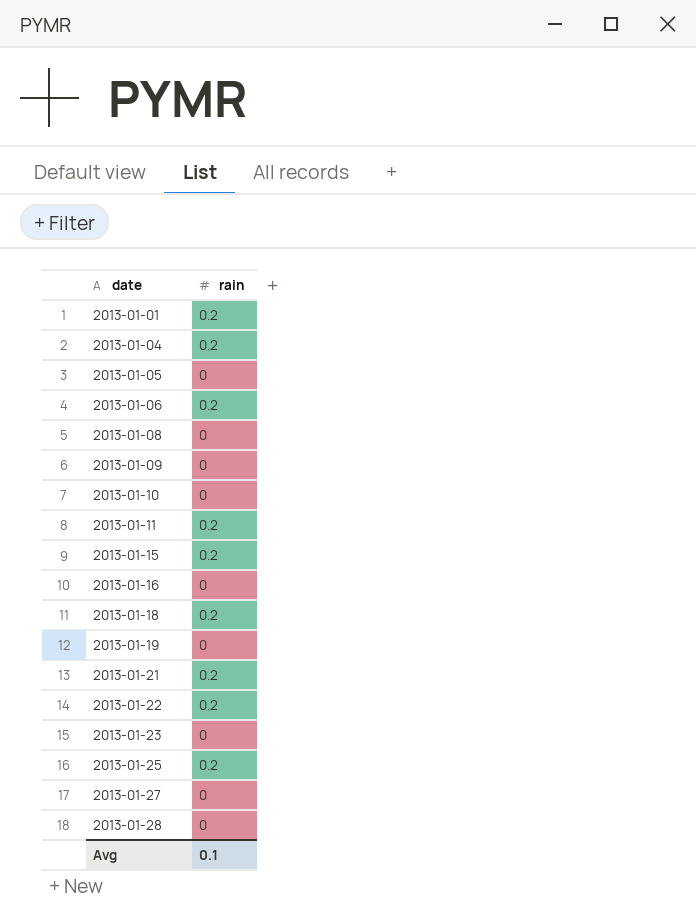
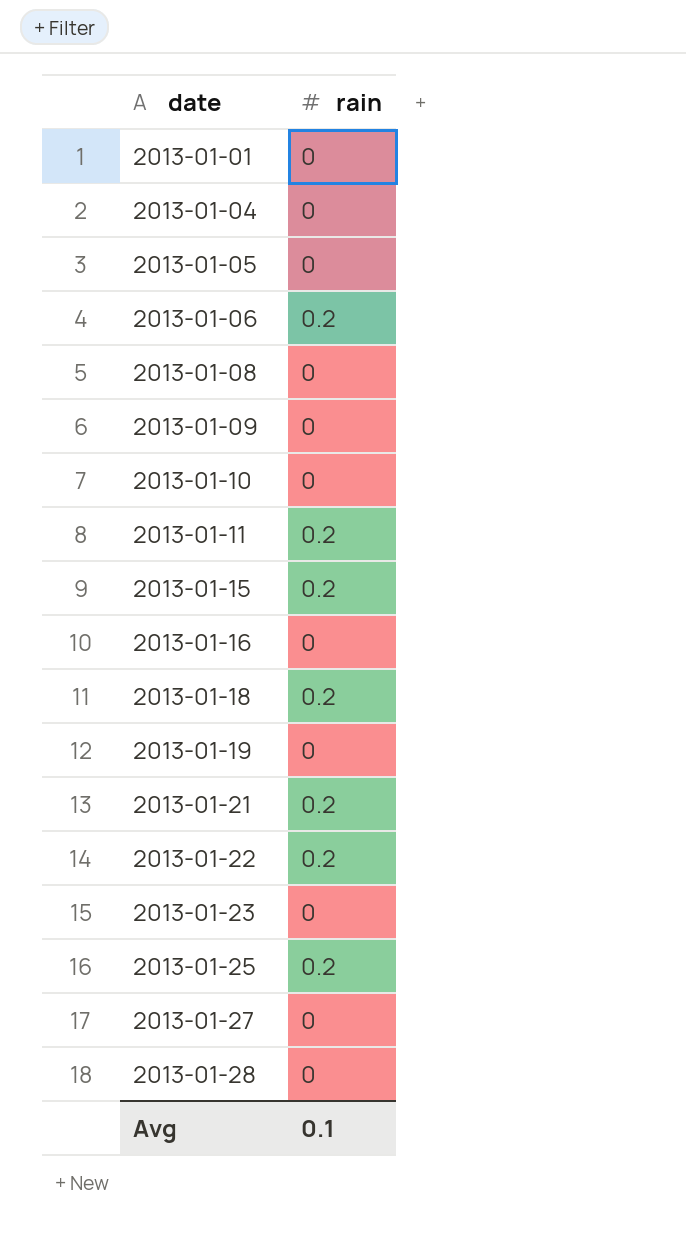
2013-01-01 | rain: 0.2 -> 0
2013-01-04 | rain: 0.2 -> 0

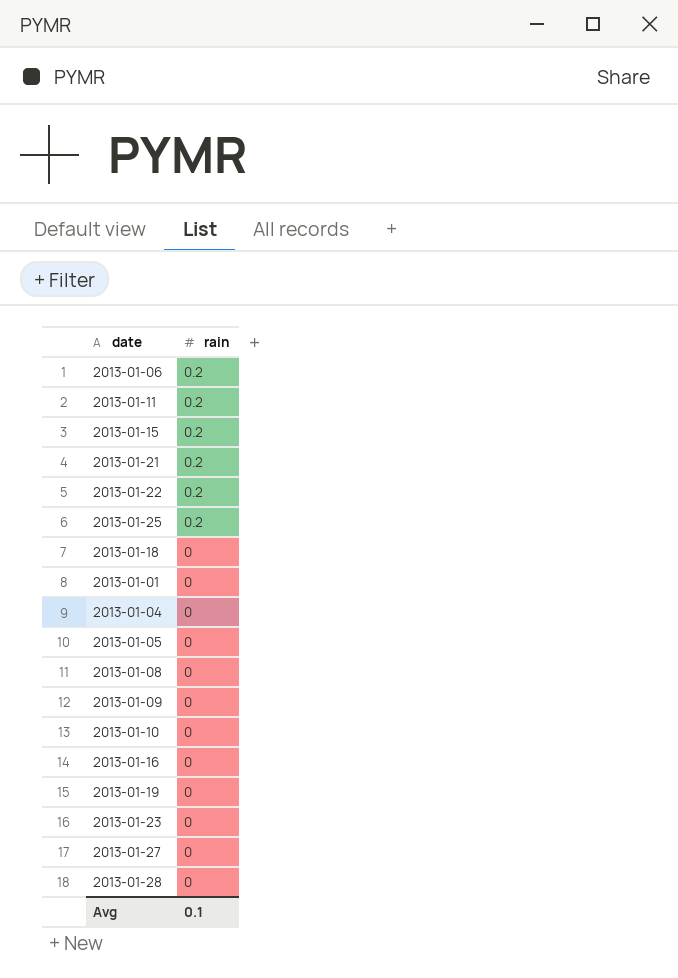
row order: date ascending -> rain descending
2013-01-18 | rain: 0.2 -> 0

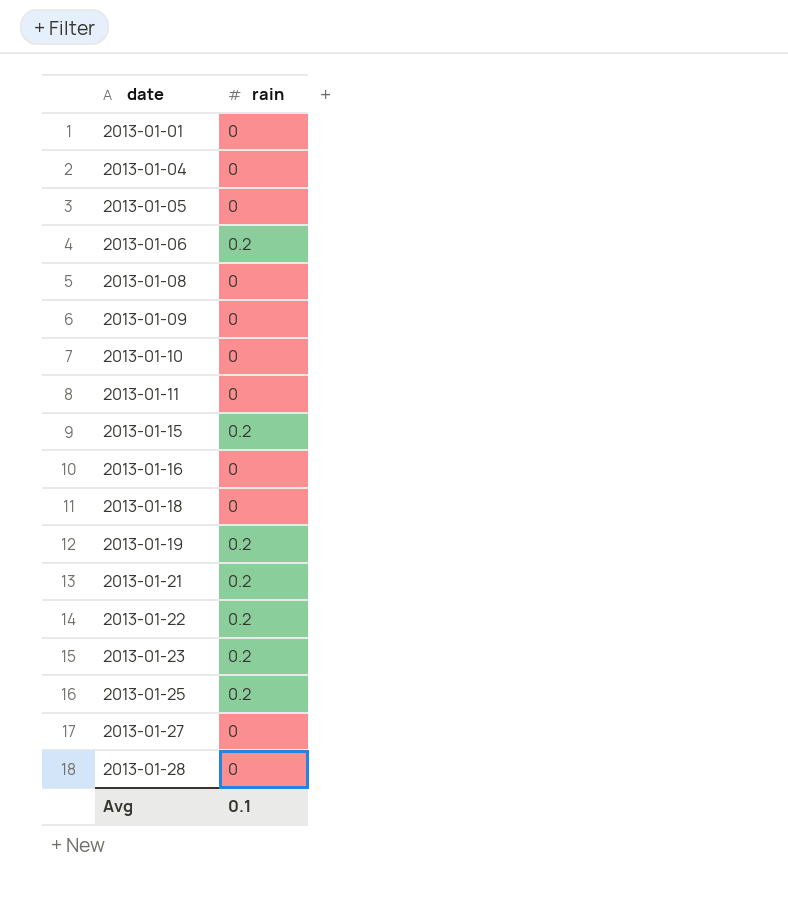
row order: rain descending -> date ascending
2013-01-11 | rain: 0.2 -> 0
2013-01-19 | rain: 0 -> 0.2
2013-01-23 | rain: 0 -> 0.2

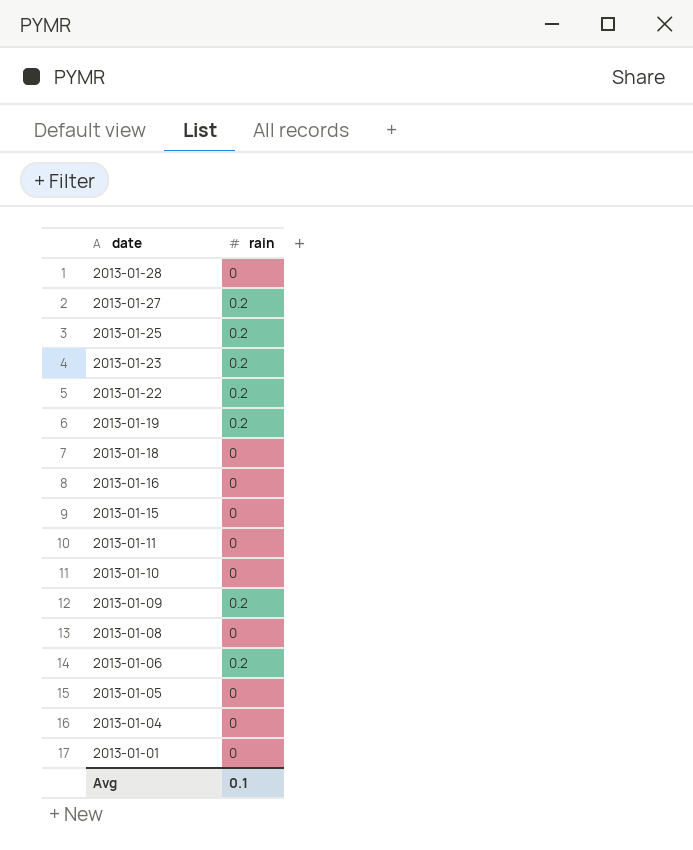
row order: date ascending -> date descending
row 2013-01-21: 0.2 -> none
2013-01-27 | rain: 0 -> 0.2
2013-01-15 | rain: 0.2 -> 0
2013-01-09 | rain: 0 -> 0.2

